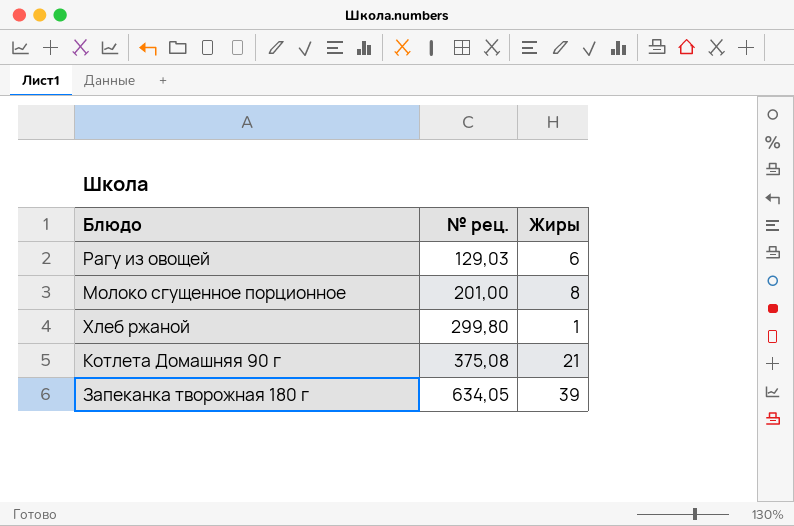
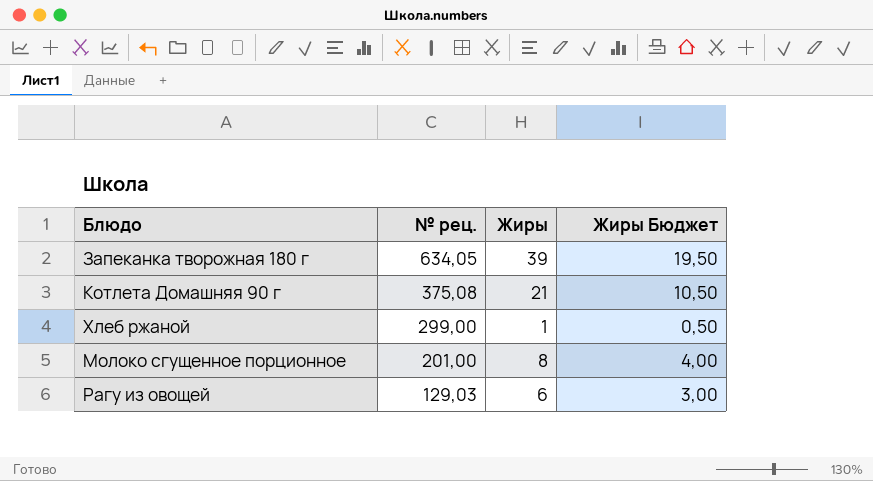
row order: № рец. ascending -> № рец. descending
column Жиры Бюджет | formula: none -> [Жиры] * 0,5
Хлеб ржаной | № рец.: 299,80 -> 299,00

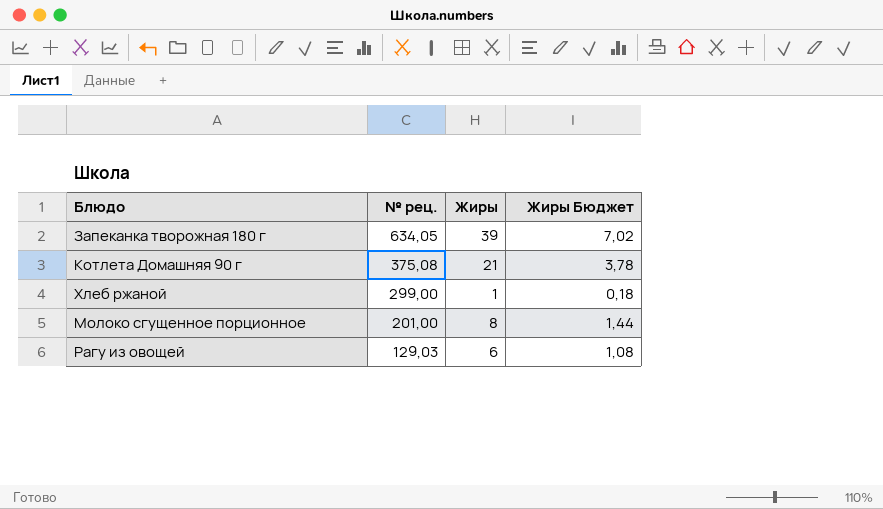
column Жиры Бюджет | formula: [Жиры] * 0,5 -> [Жиры] * 0,18

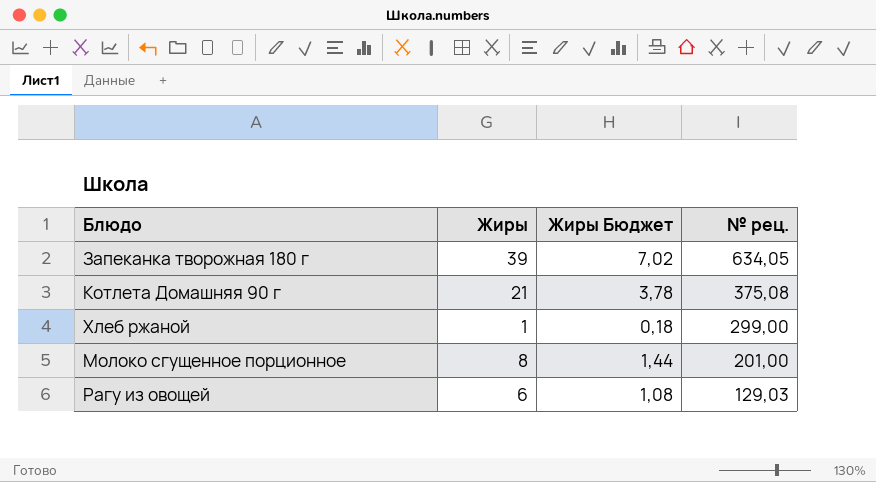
column № рец. | position: 2 -> 4

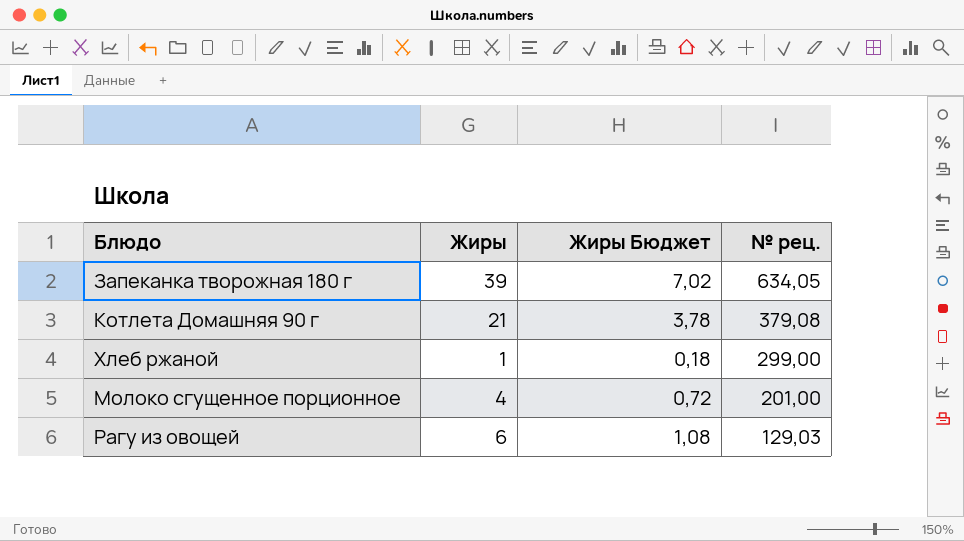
Котлета Домашняя 90 г | № рец.: 375,08 -> 379,08
Молоко сгущенное порционное | Жиры: 8 -> 4
Молоко сгущенное порционное | Жиры Бюджет: 1,44 -> 0,72

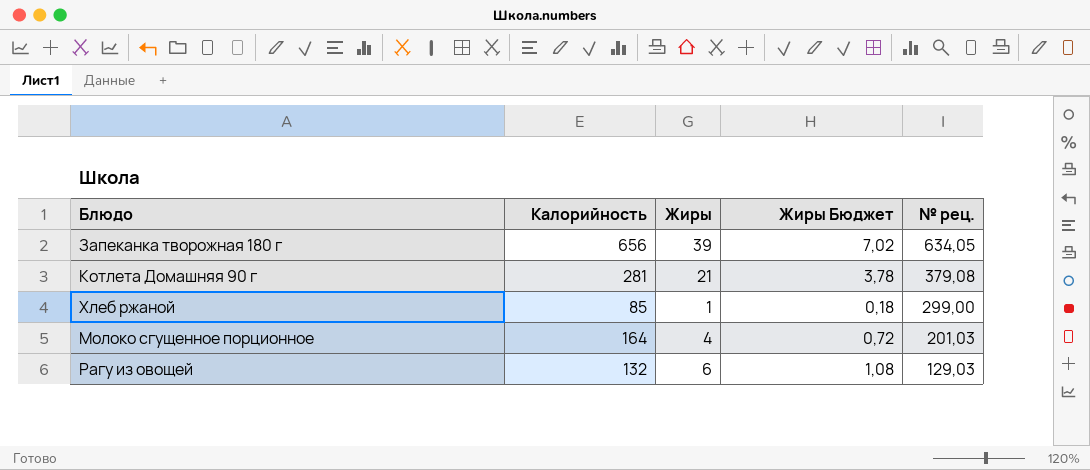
column Калорийность | position: none -> 2
Молоко сгущенное порционное | № рец.: 201,00 -> 201,03

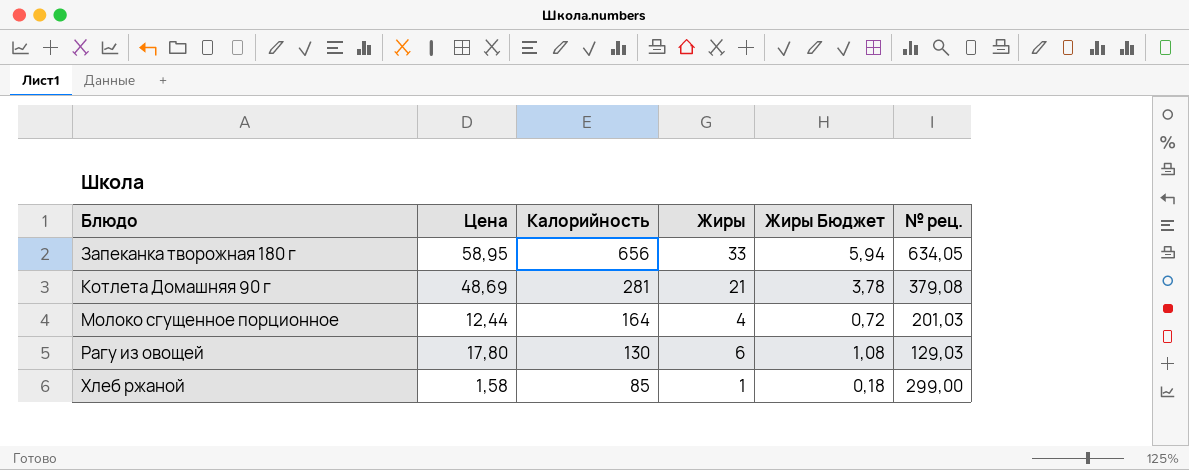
row order: № рец. descending -> Блюдо ascending
column Цена | position: none -> 2
Запеканка творожная 180 г | Жиры: 39 -> 33
Запеканка творожная 180 г | Жиры Бюджет: 7,02 -> 5,94
Рагу из овощей | Калорийность: 132 -> 130

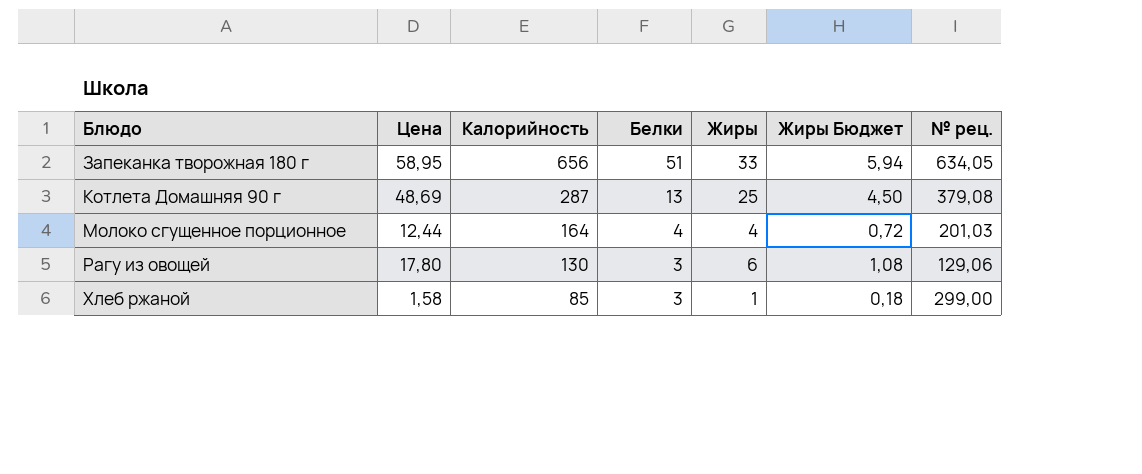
column Белки | position: none -> 4
Котлета Домашняя 90 г | Калорийность: 281 -> 287
Котлета Домашняя 90 г | Жиры: 21 -> 25
Котлета Домашняя 90 г | Жиры Бюджет: 3,78 -> 4,50
Рагу из овощей | № рец.: 129,03 -> 129,06

